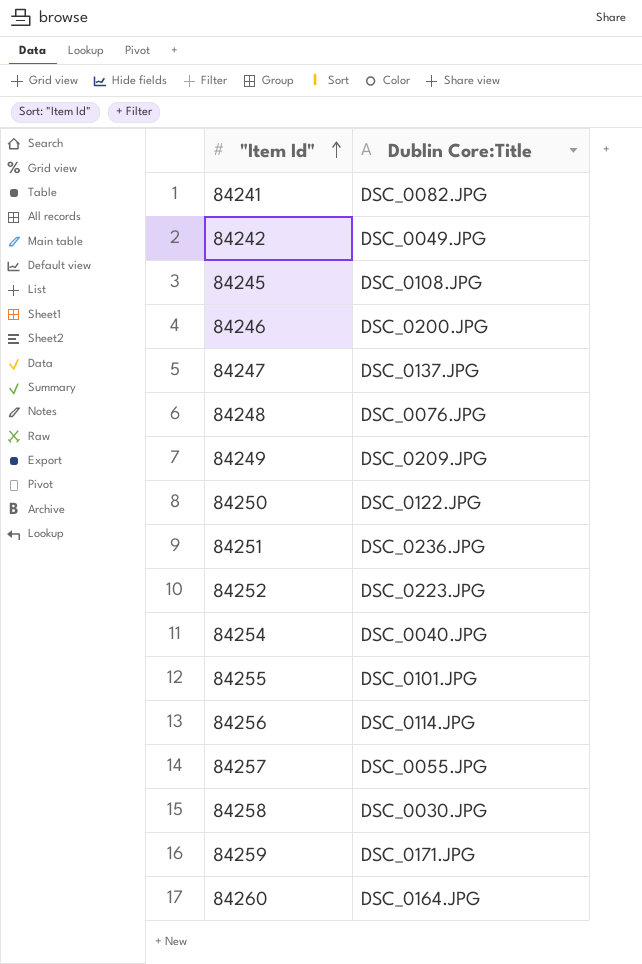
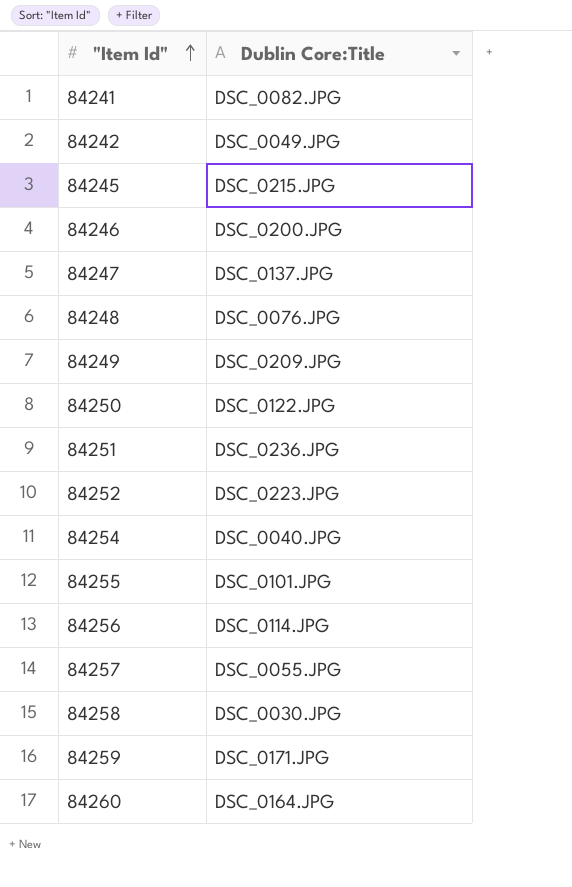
84245 | Dublin Core:Title: DSC_0108.JPG -> DSC_0215.JPG

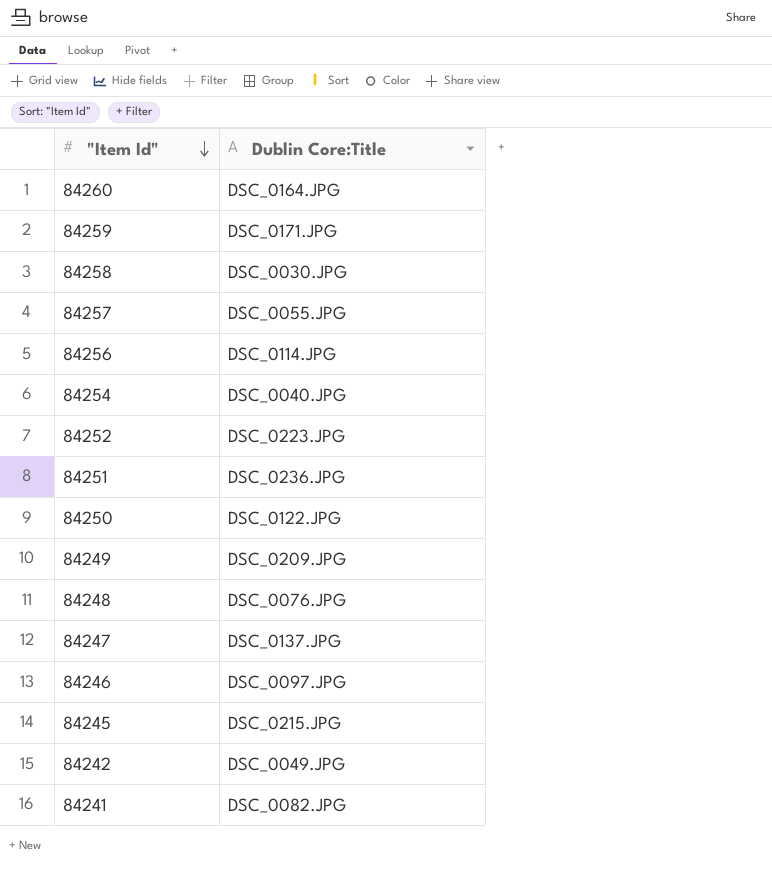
row order: "Item Id" ascending -> "Item Id" descending
row 84255: DSC_0101.JPG -> none
84246 | Dublin Core:Title: DSC_0200.JPG -> DSC_0097.JPG

